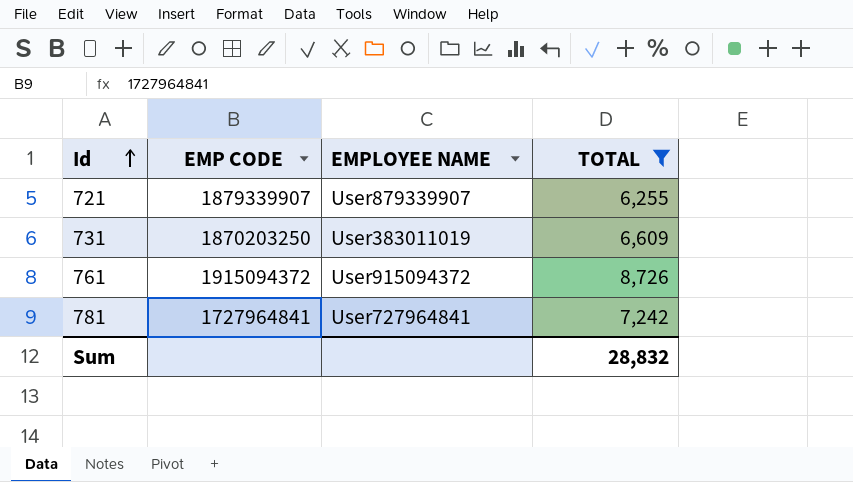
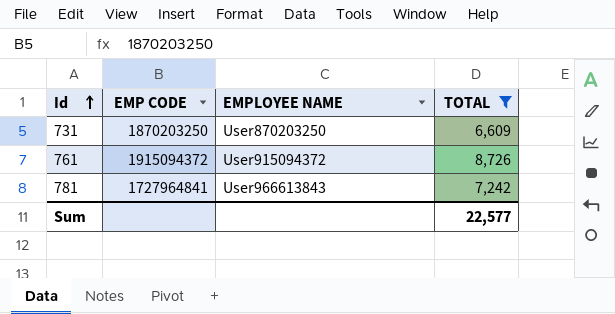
row 721: 1879339907 | User879339907 | 6,255 -> none
731 | EMPLOYEE NAME: User383011019 -> User870203250
781 | EMPLOYEE NAME: User727964841 -> User966613843
Sum | TOTAL: 28,832 -> 22,577

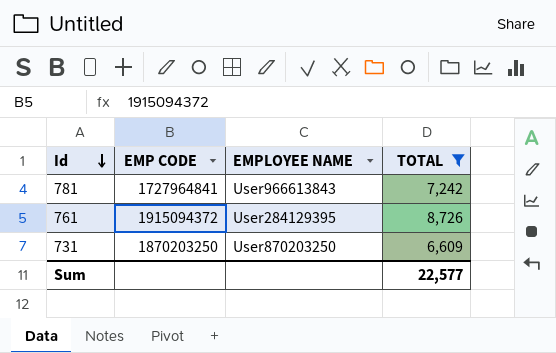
row order: Id ascending -> Id descending
761 | EMPLOYEE NAME: User915094372 -> User284129395

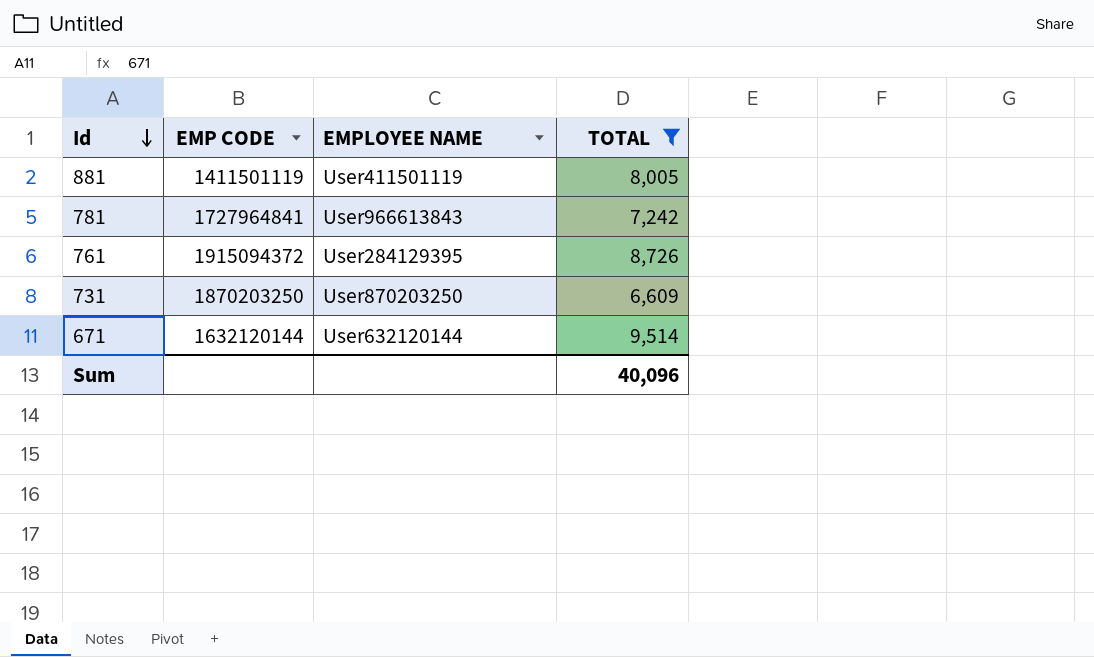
row 881: none -> 1411501119 | User411501119 | 8,005
row 671: none -> 1632120144 | User632120144 | 9,514
Sum | TOTAL: 22,577 -> 40,096

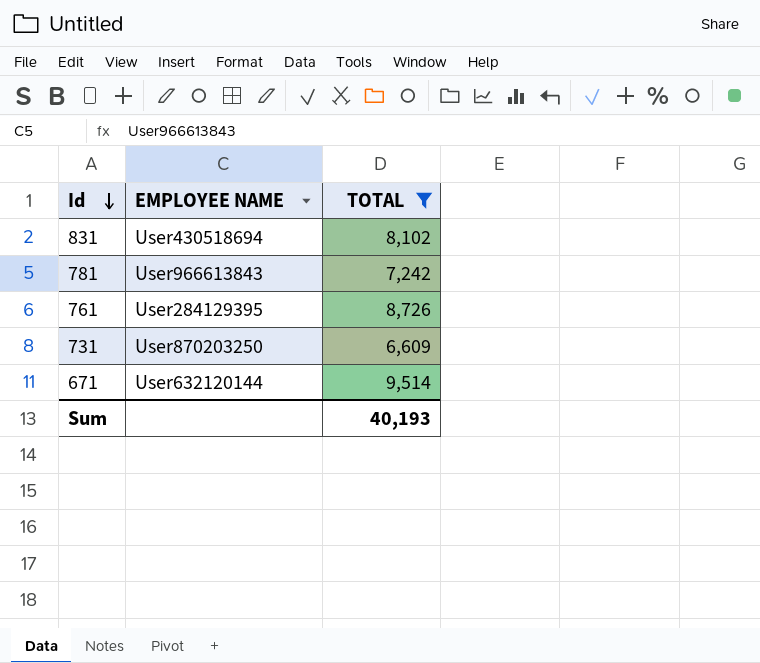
column EMP CODE | position: 2 -> none
row 881: 1411501119 | User411501119 | 8,005 -> none
row 831: none -> User430518694 | 8,102
Sum | TOTAL: 40,096 -> 40,193

